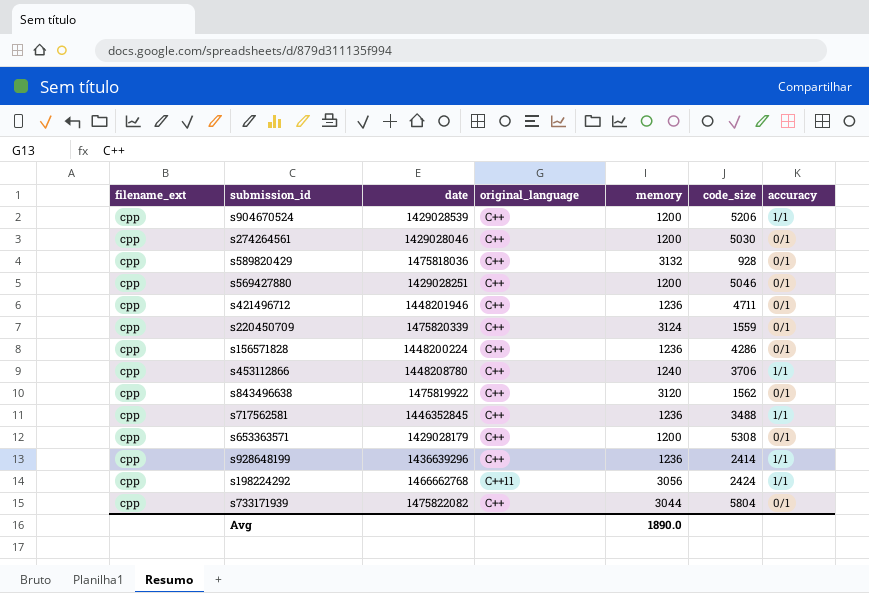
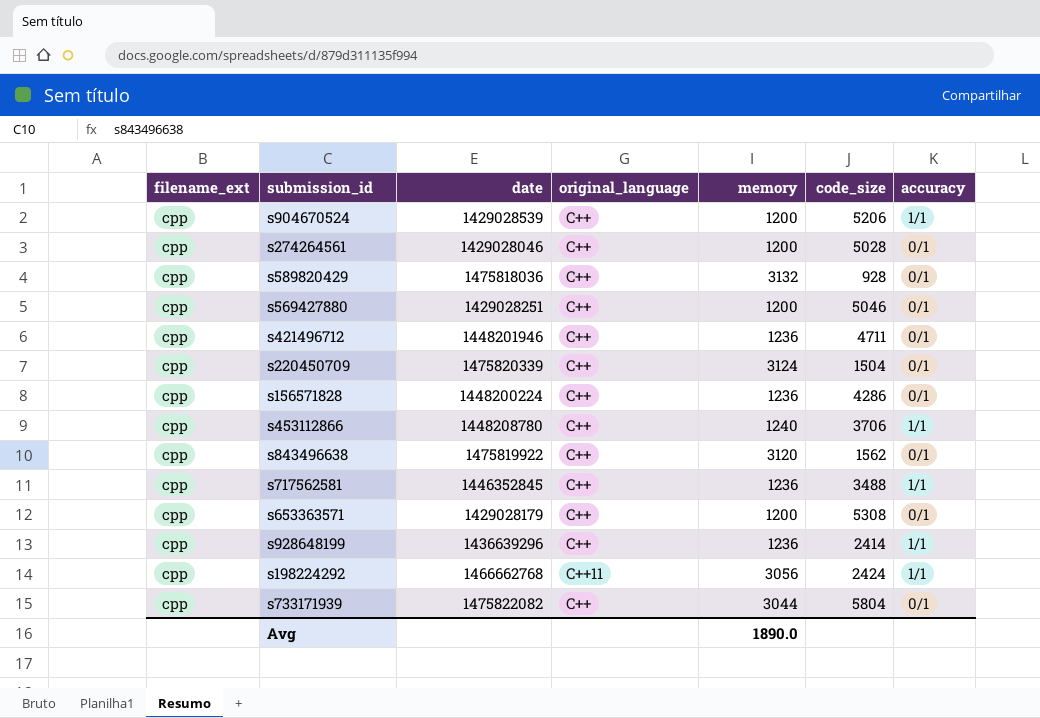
s274264561 | code_size: 5030 -> 5028
s220450709 | code_size: 1559 -> 1504

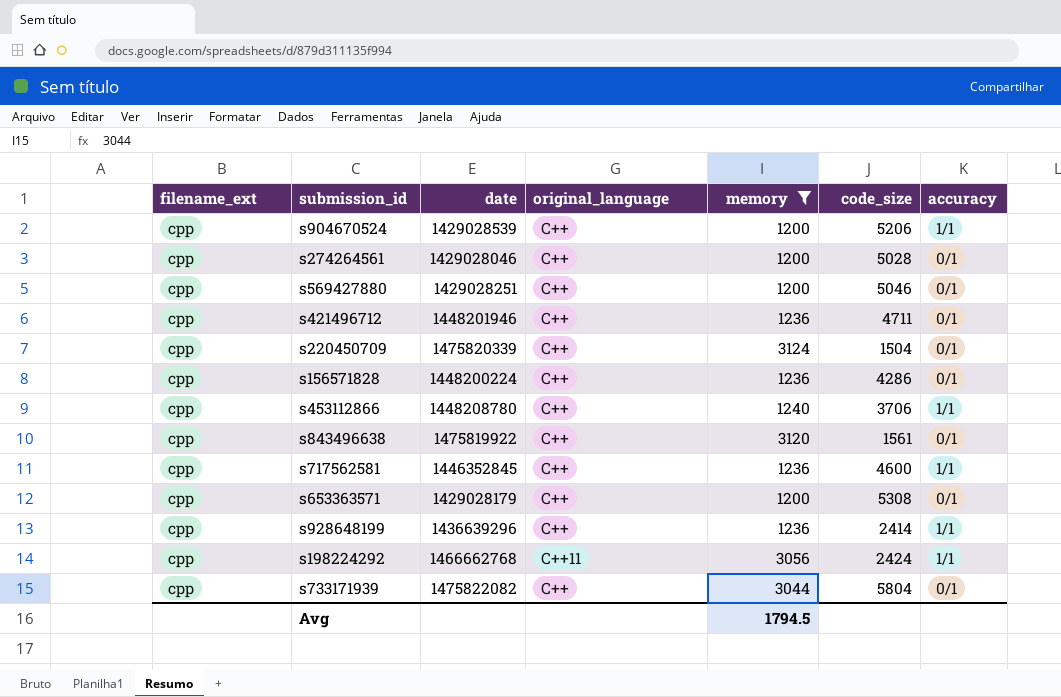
filter: none -> memory != 3132
s843496638 | code_size: 1562 -> 1561
s717562581 | code_size: 3488 -> 4600
Avg | memory: 1890.0 -> 1794.5

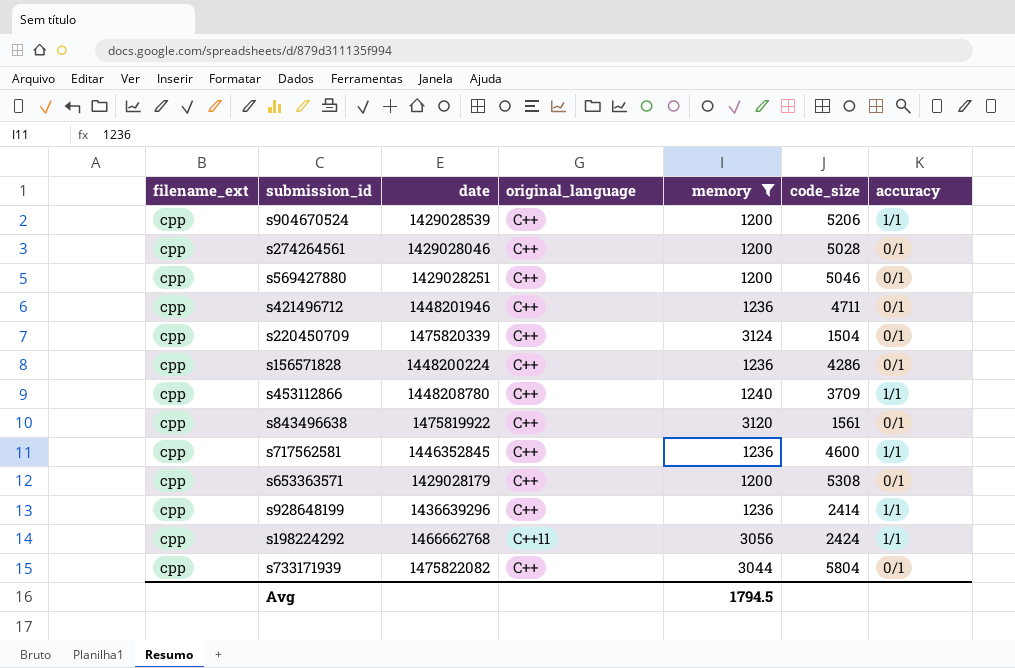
s453112866 | code_size: 3706 -> 3709

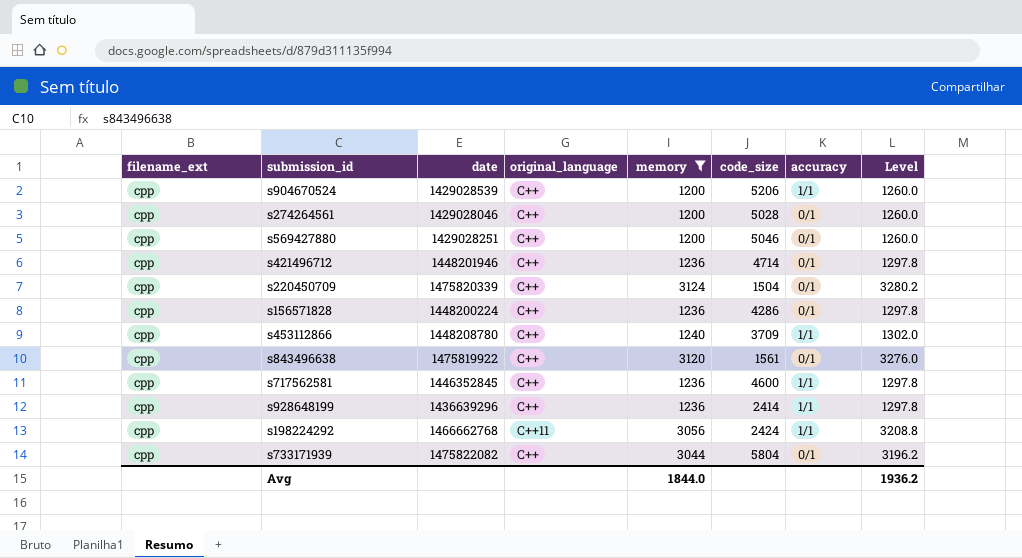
column Level | formula: none -> [memory] * 1.05
row s653363571: cpp | 1429028179 | C++ | 1200 | 5308 | 0/1 -> none
s421496712 | code_size: 4711 -> 4714
Avg | memory: 1794.5 -> 1844.0

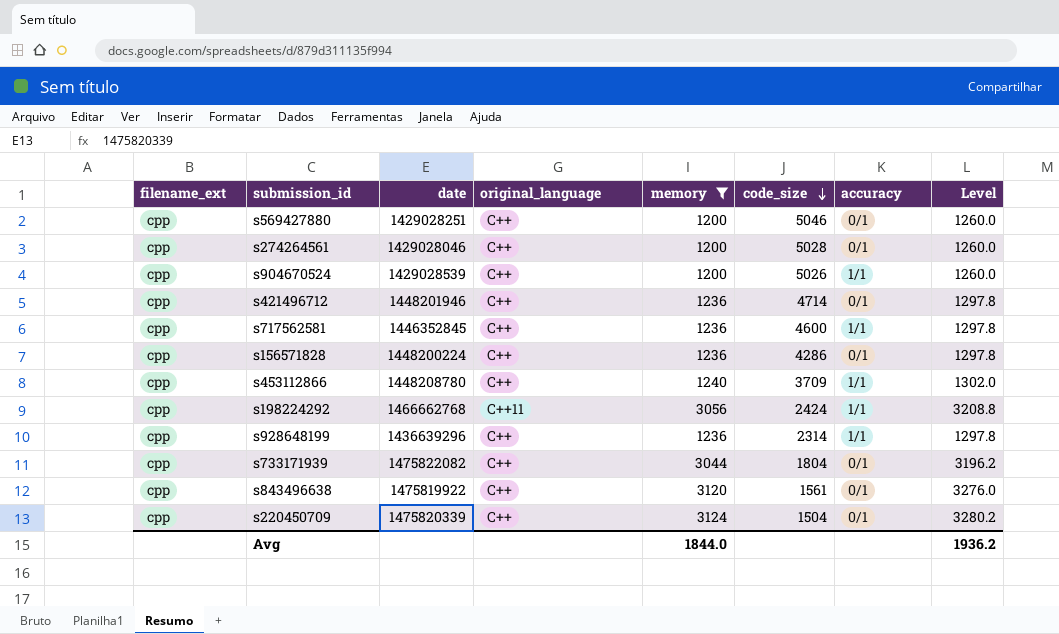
row order: none -> code_size descending
s904670524 | code_size: 5206 -> 5026
s928648199 | code_size: 2414 -> 2314
s733171939 | code_size: 5804 -> 1804

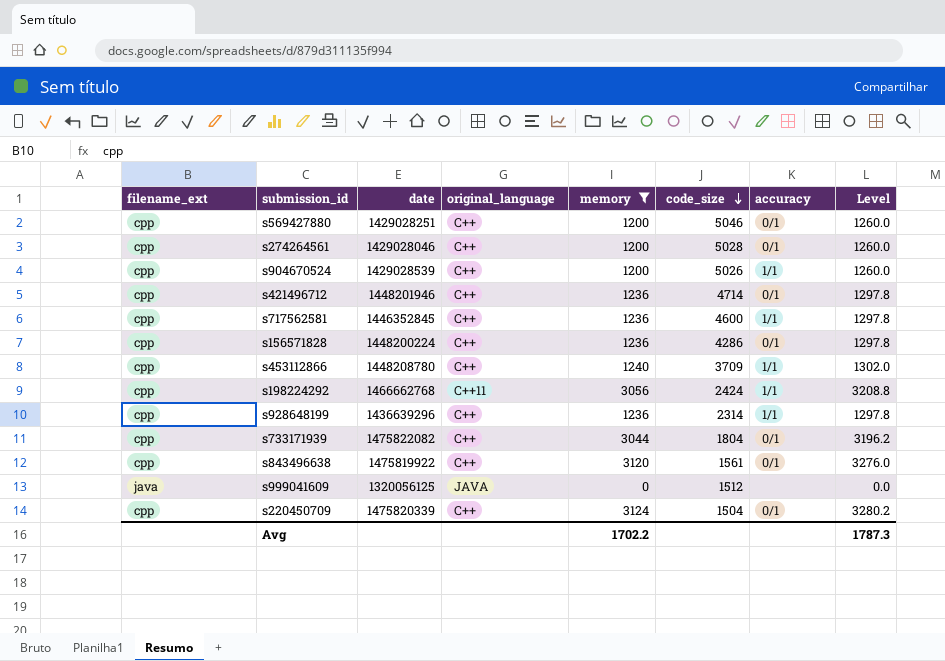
row s999041609: none -> java | 1320056125 | JAVA | 0 | 1512 | none | 0.0
Avg | memory: 1844.0 -> 1702.2
Avg | Level: 1936.2 -> 1787.3

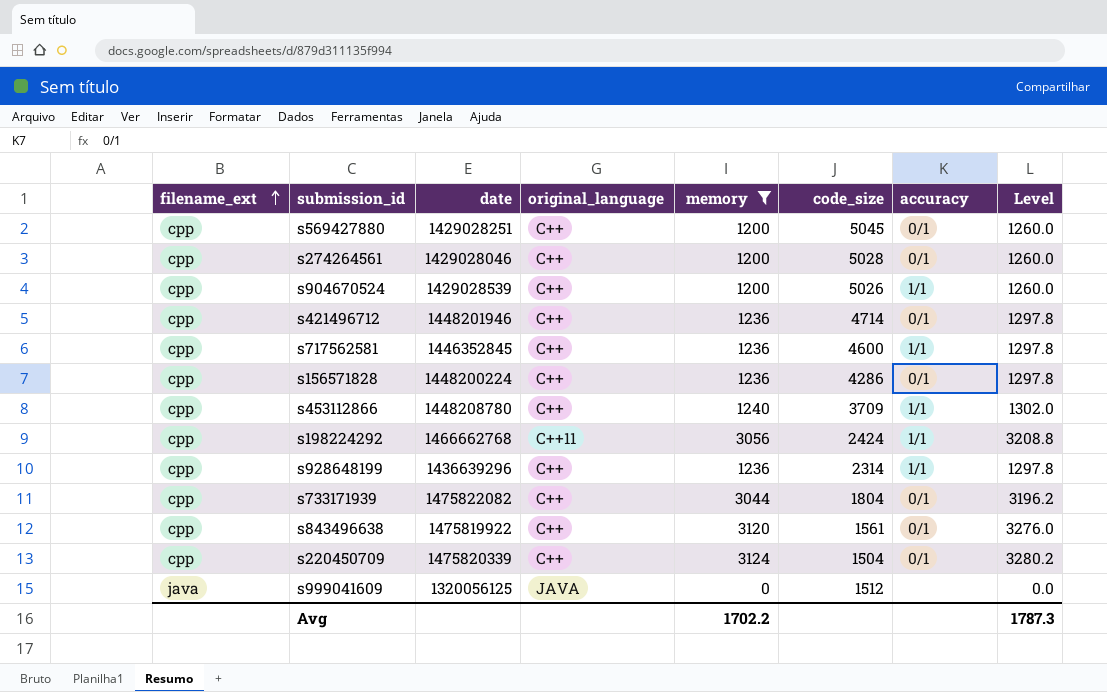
row order: code_size descending -> filename_ext ascending
s569427880 | code_size: 5046 -> 5045

